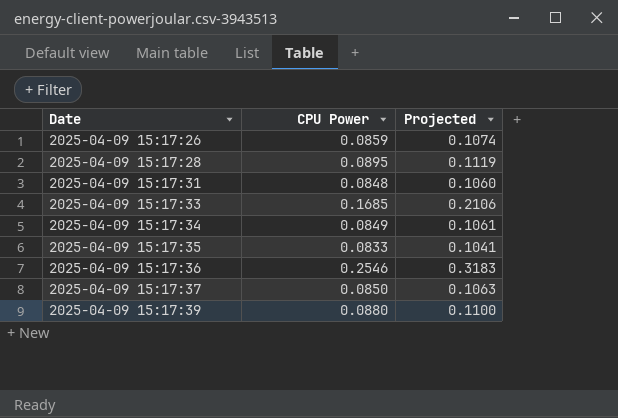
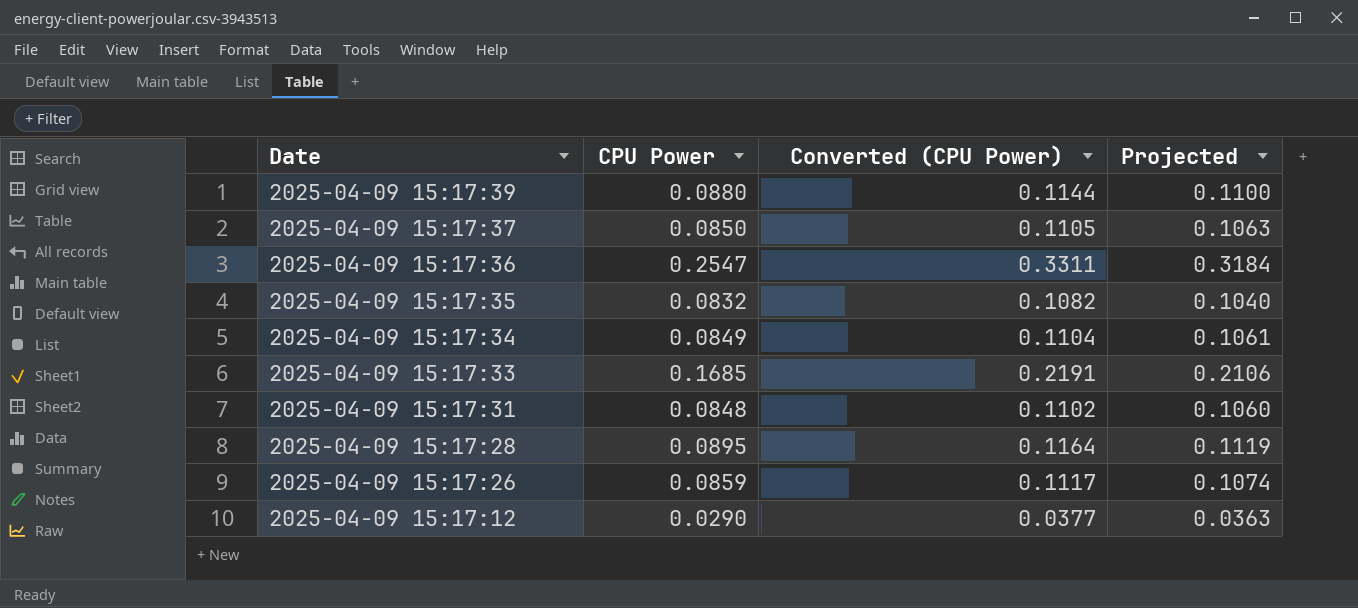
row order: Date ascending -> Date descending
column Converted (CPU Power) | formula: none -> [CPU Power] * 1.3
2025-04-09 15:17:36 | CPU Power: 0.2546 -> 0.2547
2025-04-09 15:17:36 | Projected: 0.3183 -> 0.3184
2025-04-09 15:17:35 | CPU Power: 0.0833 -> 0.0832
2025-04-09 15:17:35 | Projected: 0.1041 -> 0.1040
row 2025-04-09 15:17:12: none -> 0.0290 | 0.0377 | 0.0363

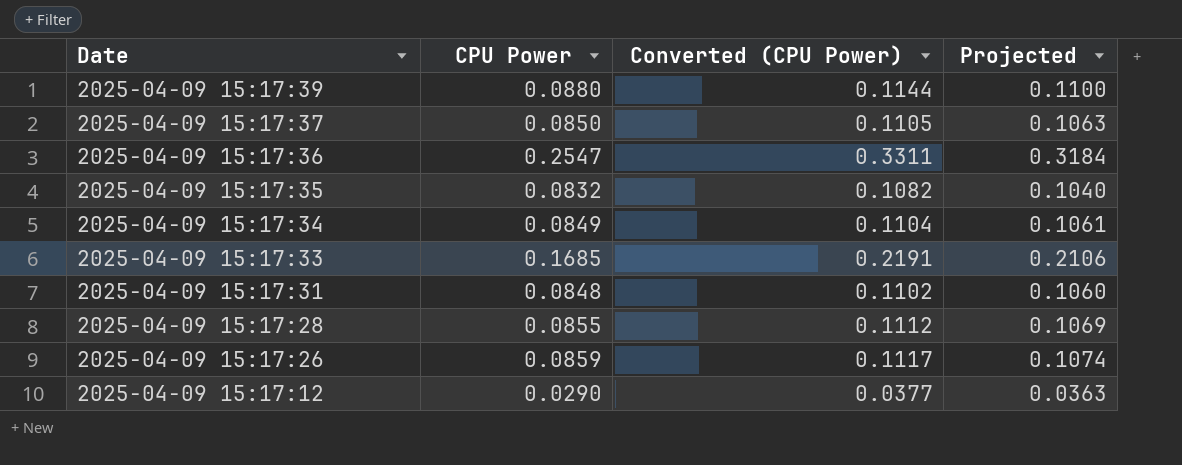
2025-04-09 15:17:28 | CPU Power: 0.0895 -> 0.0855
2025-04-09 15:17:28 | Converted (CPU Power): 0.1164 -> 0.1112
2025-04-09 15:17:28 | Projected: 0.1119 -> 0.1069

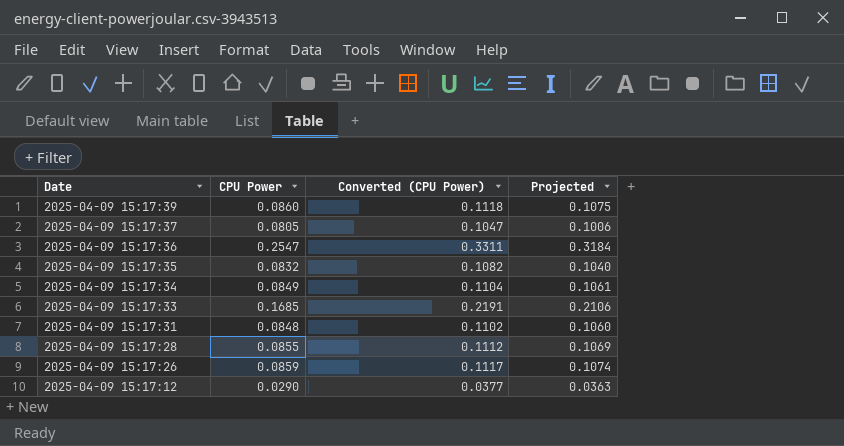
2025-04-09 15:17:39 | CPU Power: 0.0880 -> 0.0860
2025-04-09 15:17:39 | Converted (CPU Power): 0.1144 -> 0.1118
2025-04-09 15:17:39 | Projected: 0.1100 -> 0.1075
2025-04-09 15:17:37 | CPU Power: 0.0850 -> 0.0805
2025-04-09 15:17:37 | Converted (CPU Power): 0.1105 -> 0.1047
2025-04-09 15:17:37 | Projected: 0.1063 -> 0.1006

